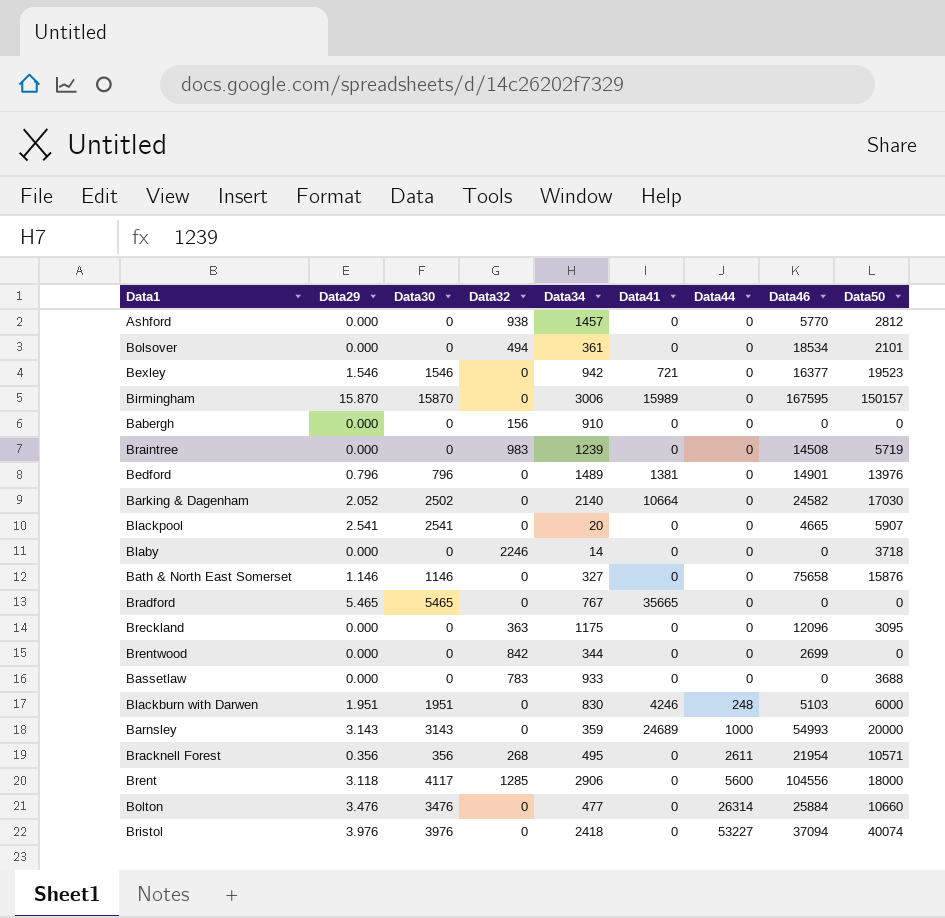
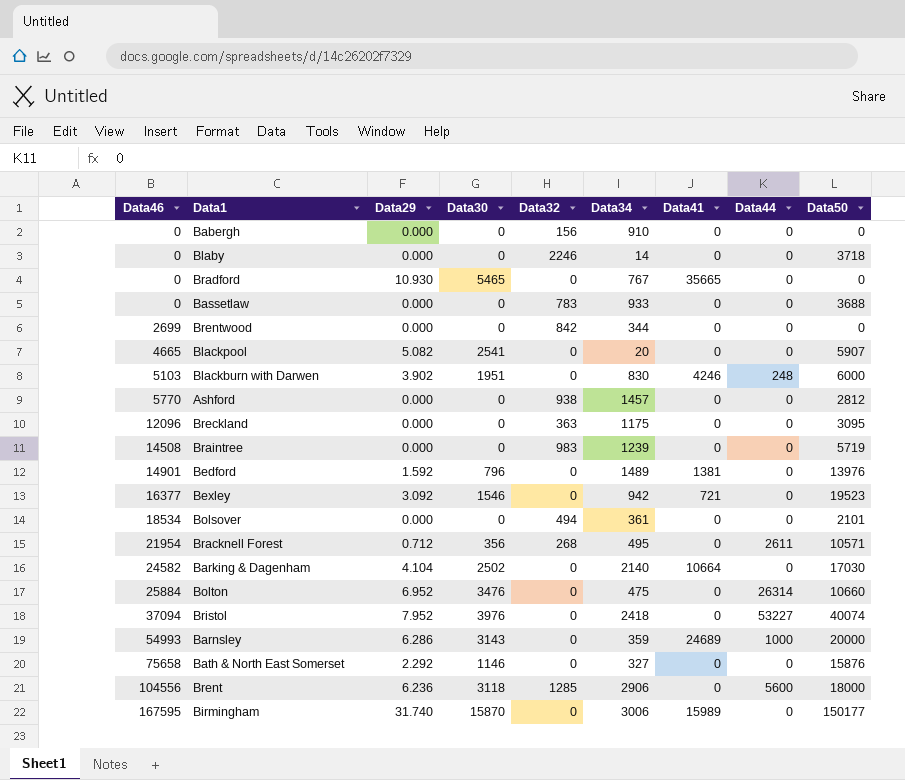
row order: Data44 ascending -> Data46 ascending
column Data46 | position: 8 -> 1
Bradford | Data29: 5.465 -> 10.930
Blackpool | Data29: 2.541 -> 5.082
Blackburn with Darwen | Data29: 1.951 -> 3.902
Bedford | Data29: 0.796 -> 1.592
Bexley | Data29: 1.546 -> 3.092
Bracknell Forest | Data29: 0.356 -> 0.712
Barking & Dagenham | Data29: 2.052 -> 4.104
Bolton | Data29: 3.476 -> 6.952
Bolton | Data34: 477 -> 475
Bristol | Data29: 3.976 -> 7.952
Barnsley | Data29: 3.143 -> 6.286
Bath & North East Somerset | Data29: 1.146 -> 2.292
Brent | Data29: 3.118 -> 6.236
Brent | Data30: 4117 -> 3118
Birmingham | Data29: 15.870 -> 31.740
Birmingham | Data50: 150157 -> 150177

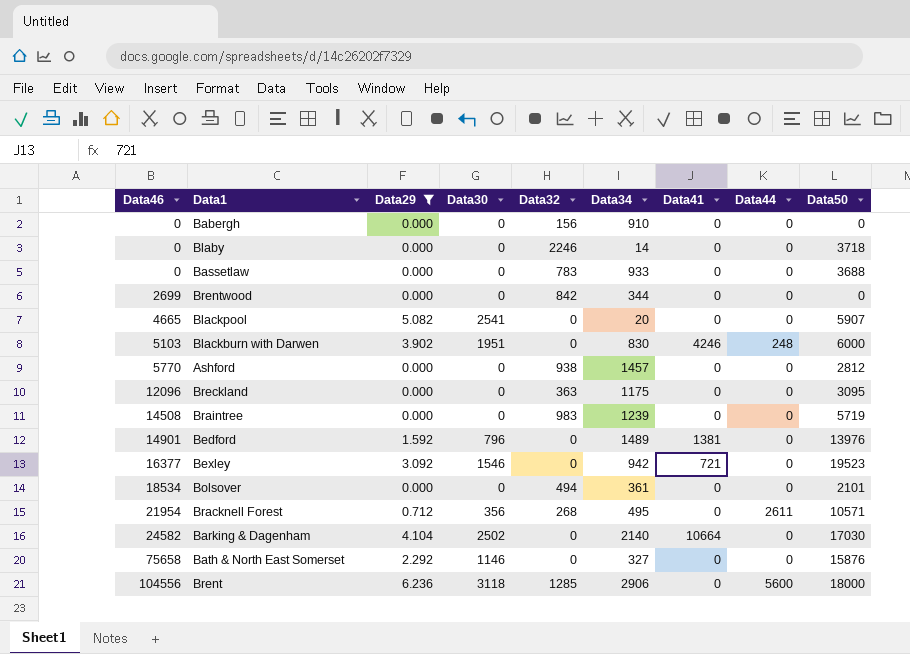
filter: none -> Data29 <= 6.236

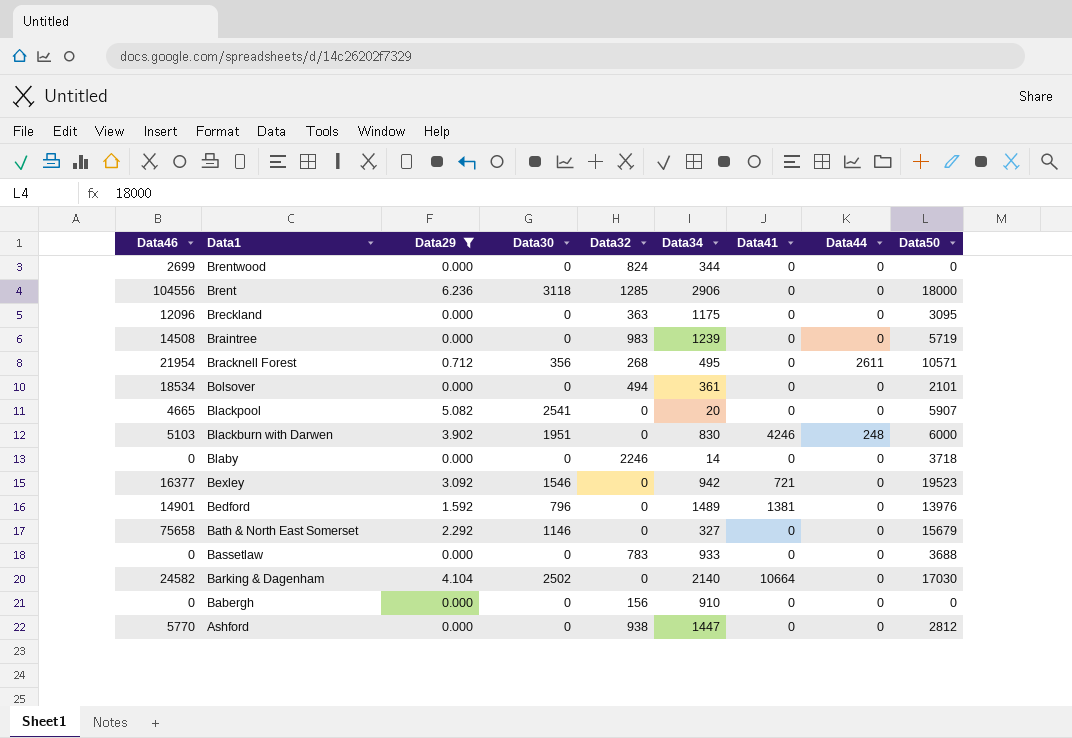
row order: Data46 ascending -> Data1 descending
Brentwood | Data32: 842 -> 824
Brent | Data44: 5600 -> 0
Bath & North East Somerset | Data50: 15876 -> 15679
Ashford | Data34: 1457 -> 1447

